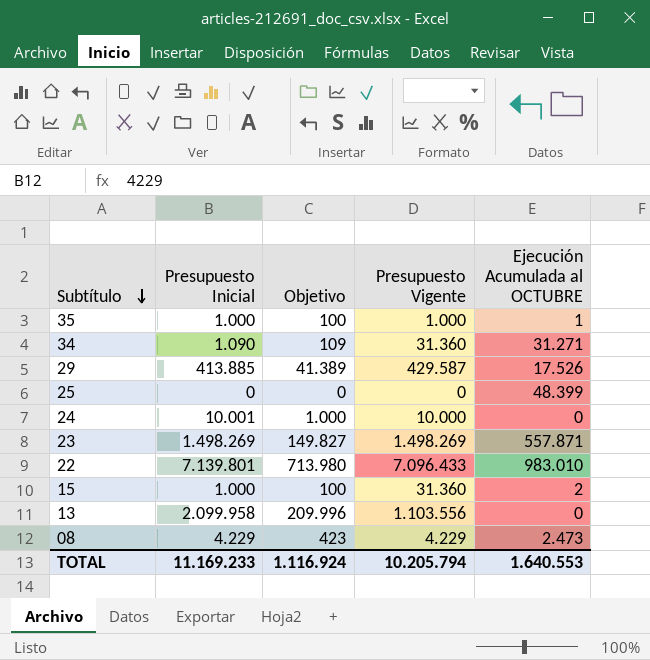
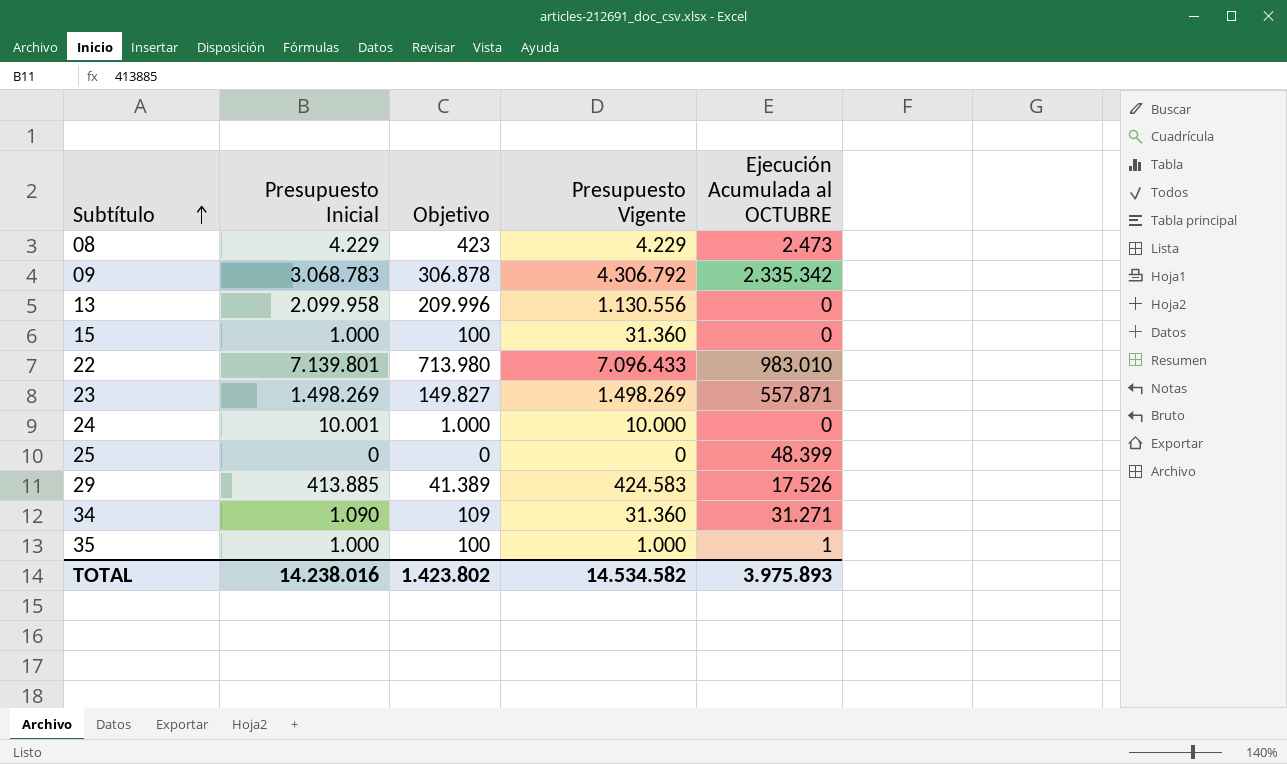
row order: Subtítulo descending -> Subtítulo ascending
row 09: none -> 3.068.783 | 306.878 | 4.306.792 | 2.335.342
13 | Presupuesto Vigente: 1.103.556 -> 1.130.556
15 | Ejecución Acumulada al OCTUBRE: 2 -> 0
29 | Presupuesto Vigente: 429.587 -> 424.583
TOTAL | Presupuesto Inicial: 11.169.233 -> 14.238.016
TOTAL | Objetivo: 1.116.924 -> 1.423.802
TOTAL | Presupuesto Vigente: 10.205.794 -> 14.534.582
TOTAL | Ejecución Acumulada al OCTUBRE: 1.640.553 -> 3.975.893

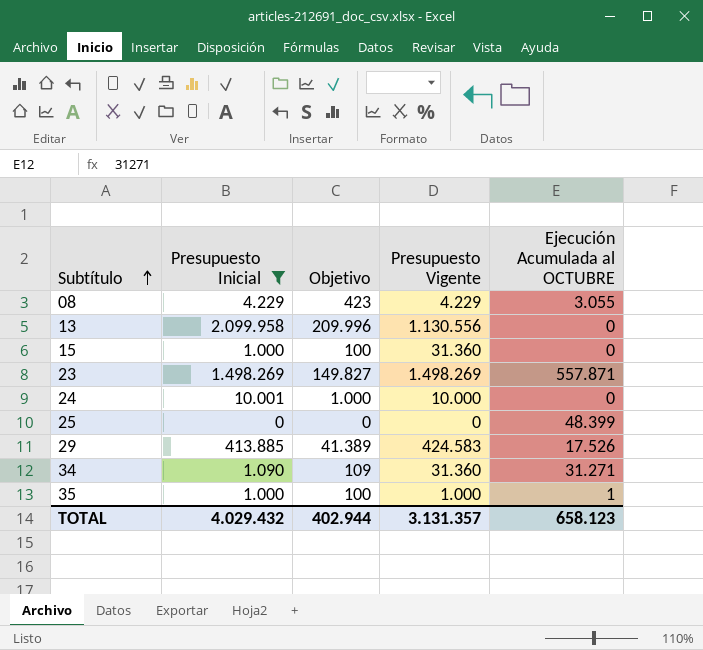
filter: none -> Presupuesto Inicial <= 2.099.958
08 | Ejecución Acumulada al OCTUBRE: 2.473 -> 3.055
TOTAL | Presupuesto Inicial: 14.238.016 -> 4.029.432
TOTAL | Objetivo: 1.423.802 -> 402.944
TOTAL | Presupuesto Vigente: 14.534.582 -> 3.131.357
TOTAL | Ejecución Acumulada al OCTUBRE: 3.975.893 -> 658.123

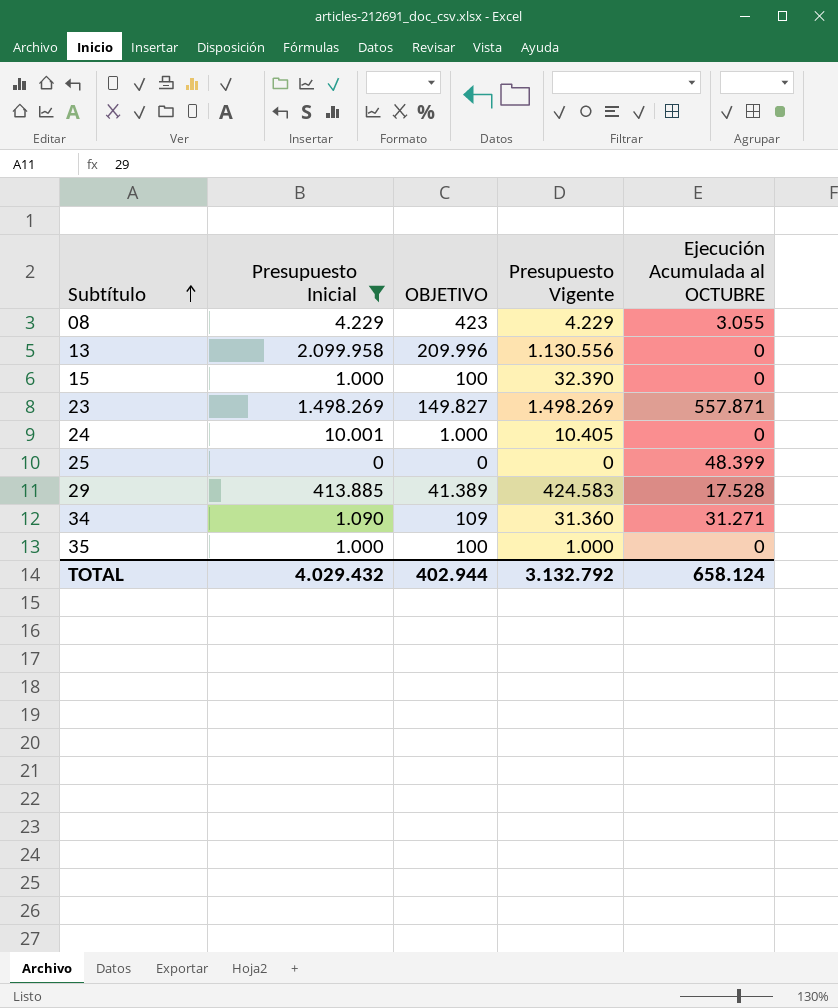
column name: Objetivo -> OBJETIVO
15 | Presupuesto Vigente: 31.360 -> 32.390
24 | Presupuesto Vigente: 10.000 -> 10.405
29 | Ejecución Acumulada al OCTUBRE: 17.526 -> 17.528
35 | Ejecución Acumulada al OCTUBRE: 1 -> 0
TOTAL | Presupuesto Vigente: 3.131.357 -> 3.132.792
TOTAL | Ejecución Acumulada al OCTUBRE: 658.123 -> 658.124

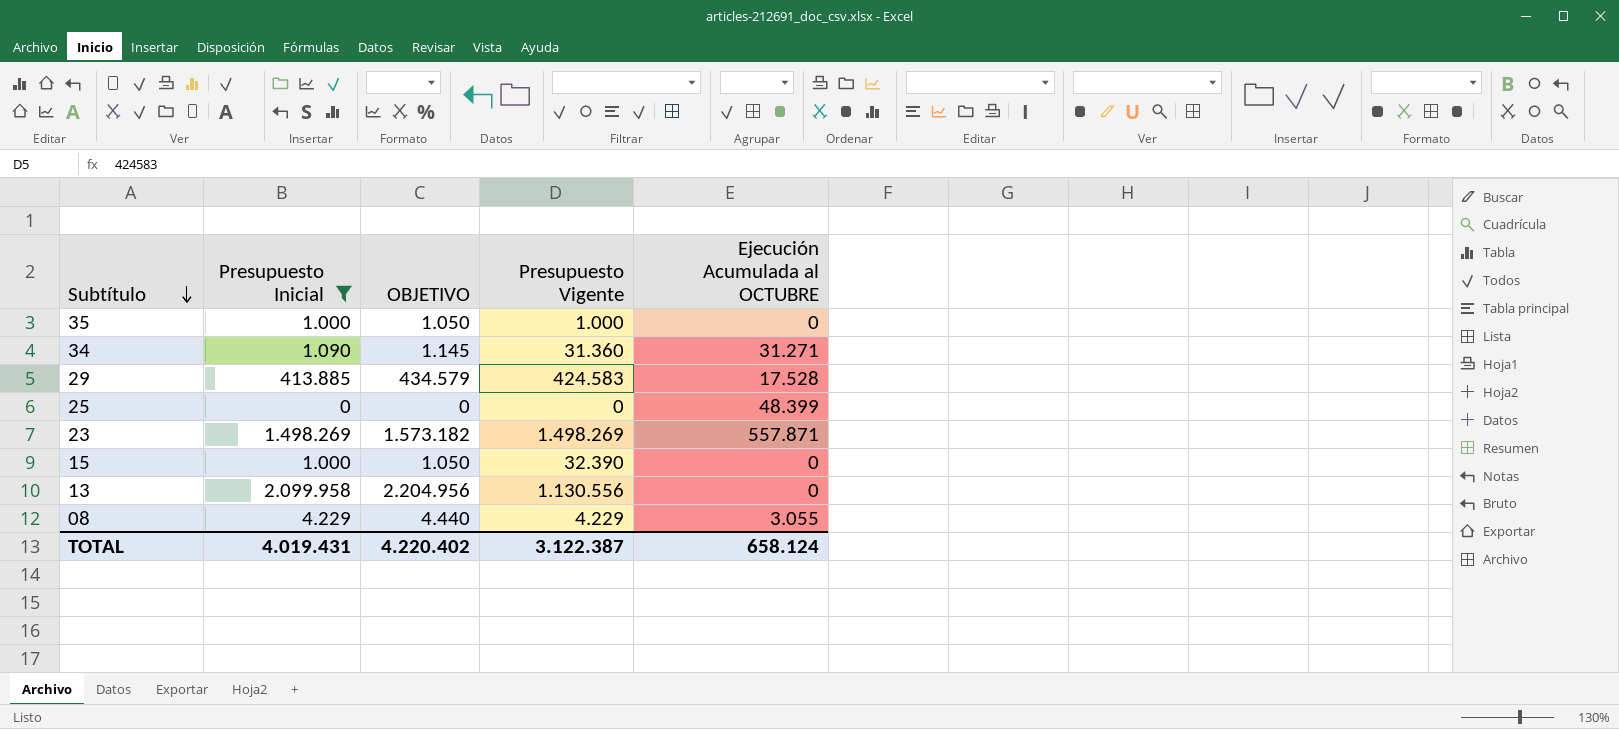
row order: Subtítulo ascending -> Subtítulo descending
column OBJETIVO | formula: [Presupuesto Inicial] * 0,1 -> [Presupuesto Inicial] * 1,05
row 24: 10.001 | 1.000 | 10.405 | 0 -> none
TOTAL | Presupuesto Inicial: 4.029.432 -> 4.019.431
TOTAL | OBJETIVO: 402.944 -> 4.220.402
TOTAL | Presupuesto Vigente: 3.132.792 -> 3.122.387

